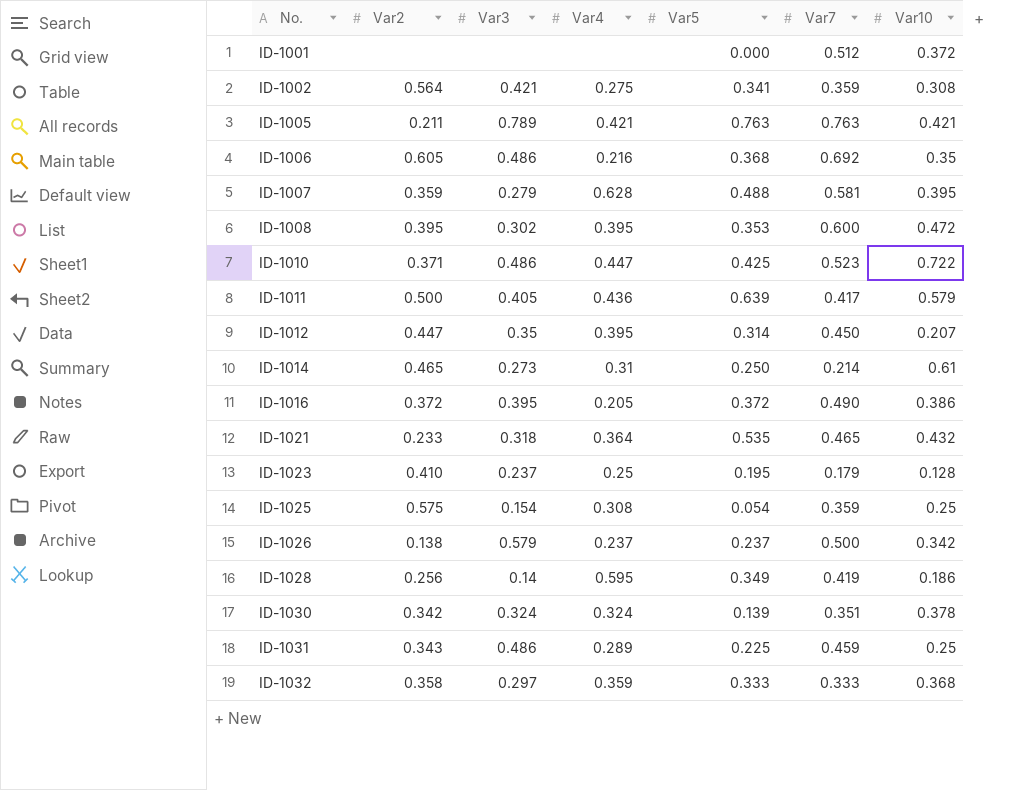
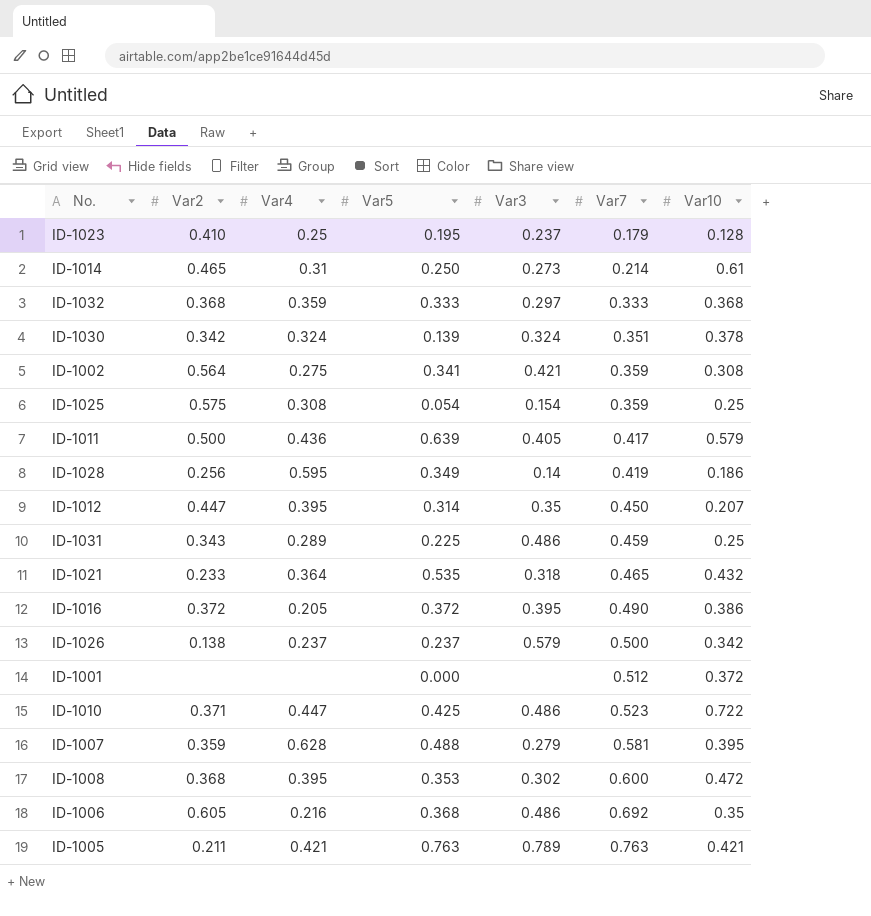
row order: No. ascending -> Var7 ascending
column Var3 | position: 3 -> 5
ID-1032 | Var2: 0.358 -> 0.368
ID-1008 | Var2: 0.395 -> 0.368

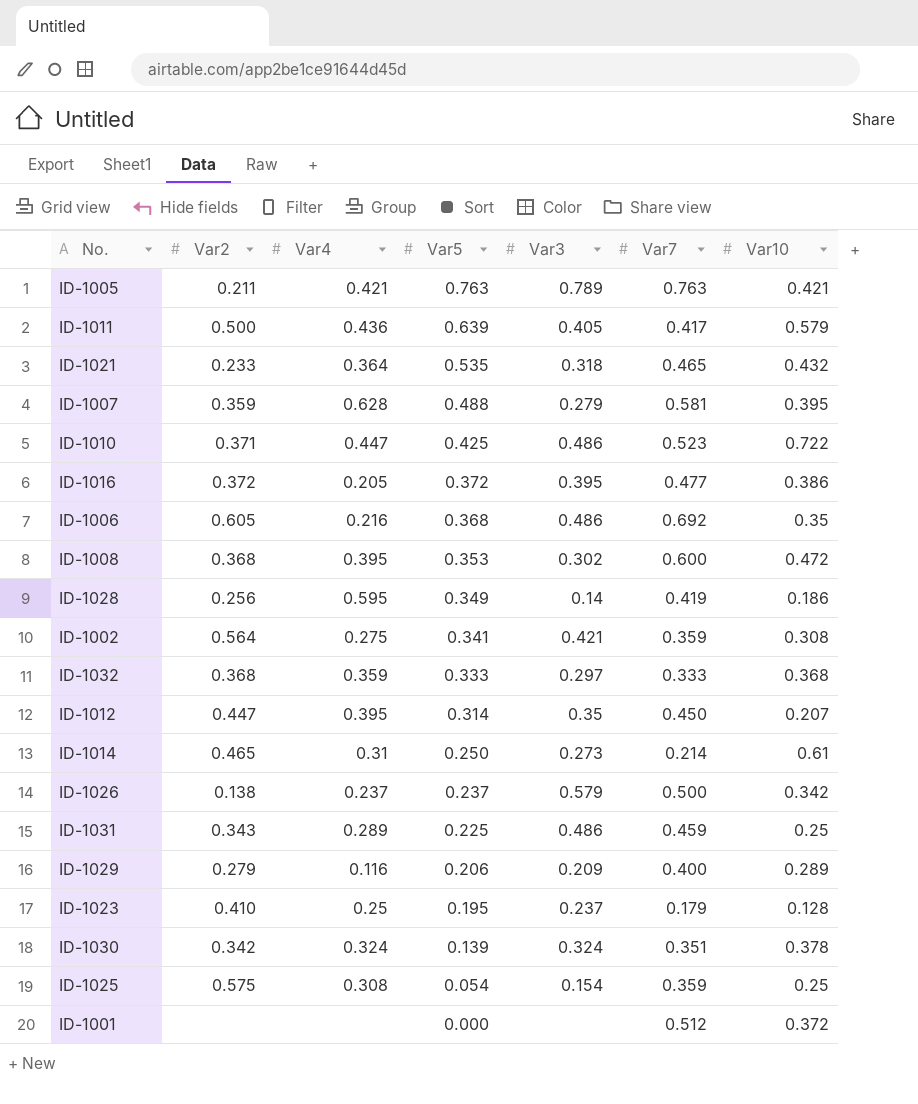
row order: Var7 ascending -> Var5 descending
ID-1016 | Var7: 0.490 -> 0.477
row ID-1029: none -> 0.279 | 0.116 | 0.206 | 0.209 | 0.400 | 0.289

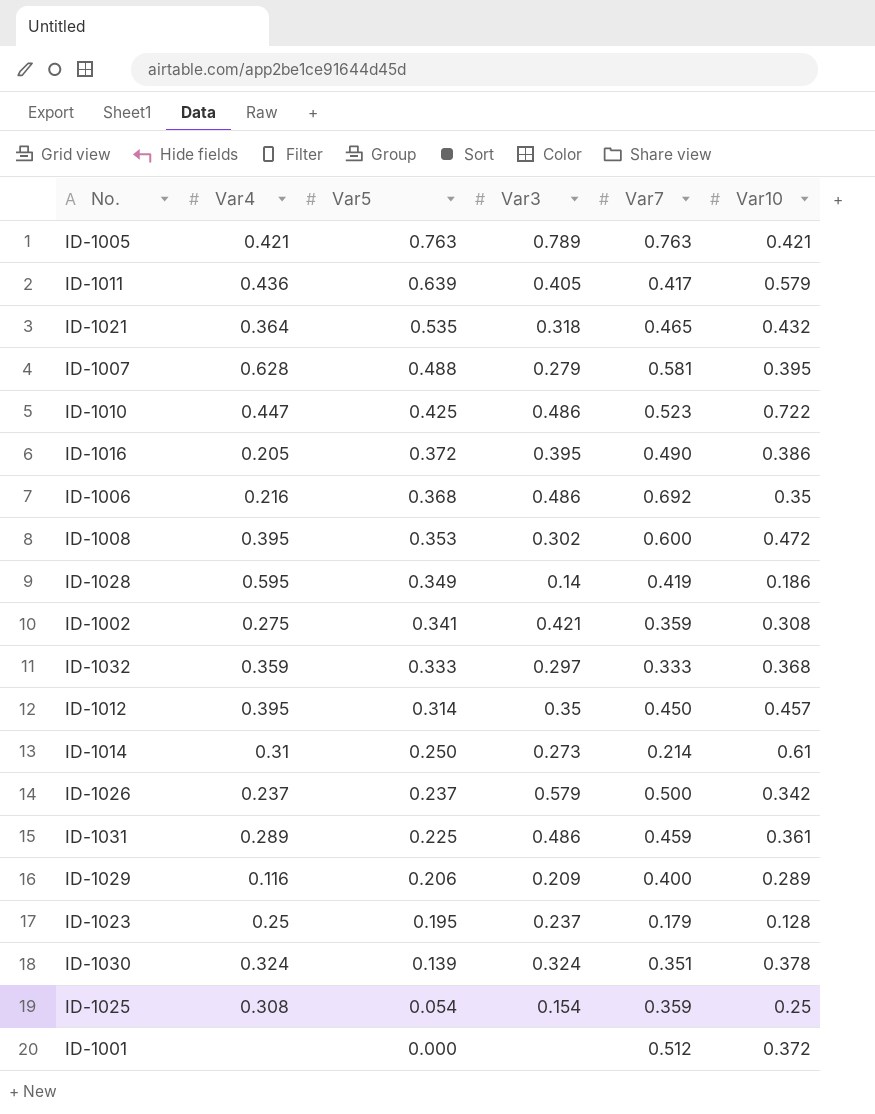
column Var2 | position: 2 -> none
ID-1016 | Var7: 0.477 -> 0.490
ID-1012 | Var10: 0.207 -> 0.457
ID-1031 | Var10: 0.25 -> 0.361

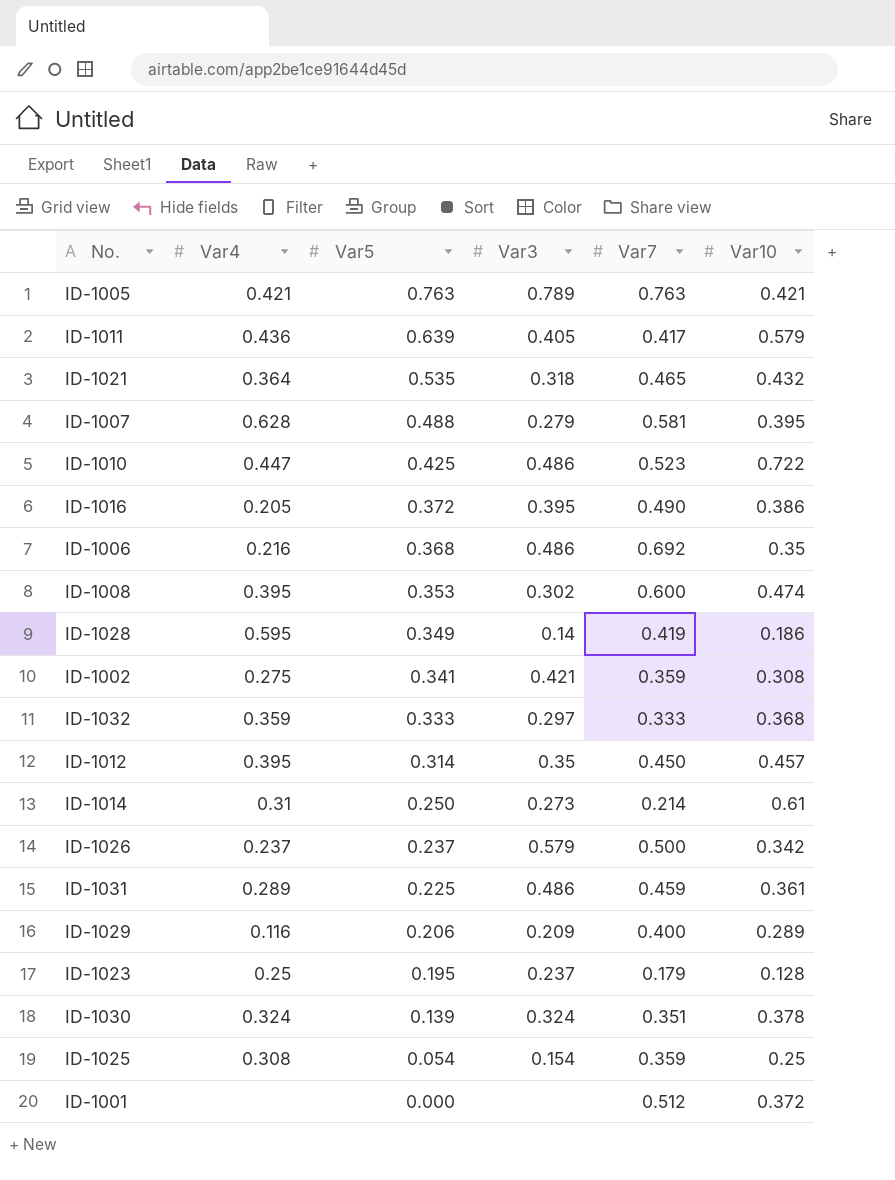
ID-1008 | Var10: 0.472 -> 0.474

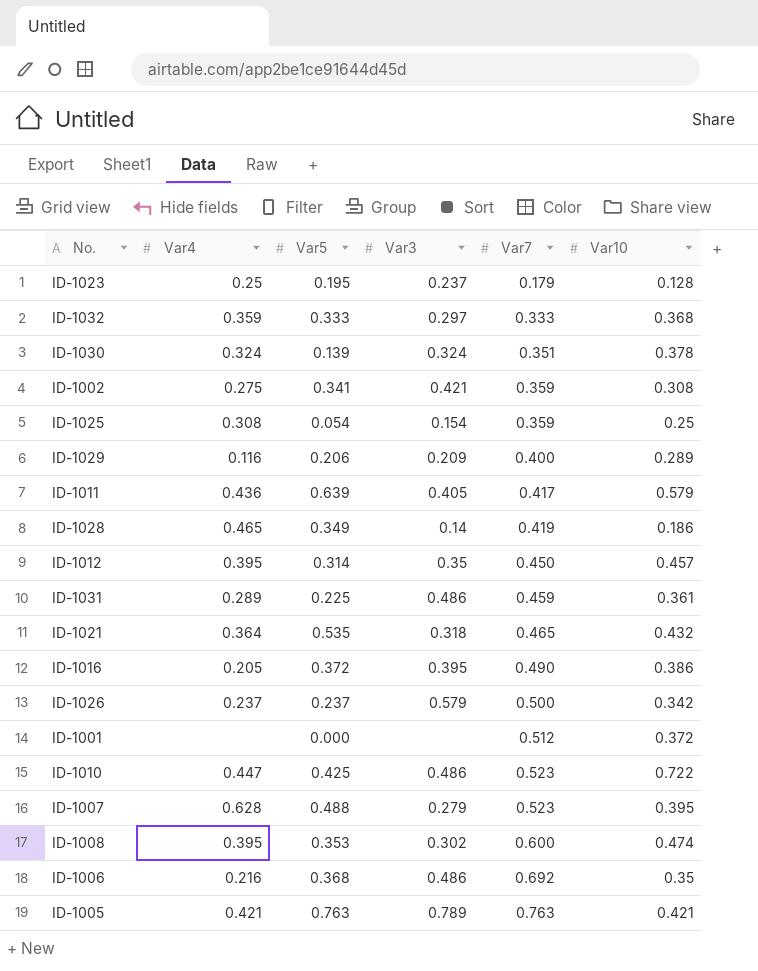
row order: Var5 descending -> Var7 ascending
row ID-1014: 0.31 | 0.250 | 0.273 | 0.214 | 0.61 -> none
ID-1028 | Var4: 0.595 -> 0.465
ID-1007 | Var7: 0.581 -> 0.523

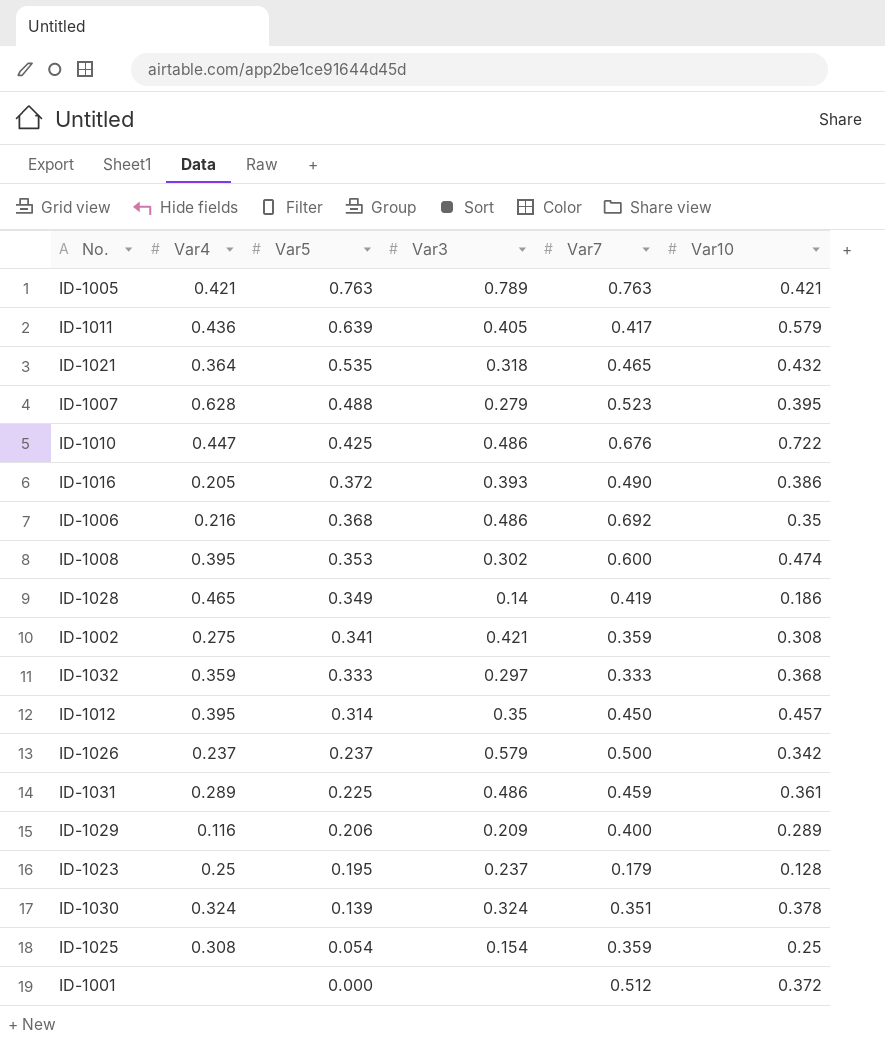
row order: Var7 ascending -> Var5 descending
ID-1010 | Var7: 0.523 -> 0.676
ID-1016 | Var3: 0.395 -> 0.393

